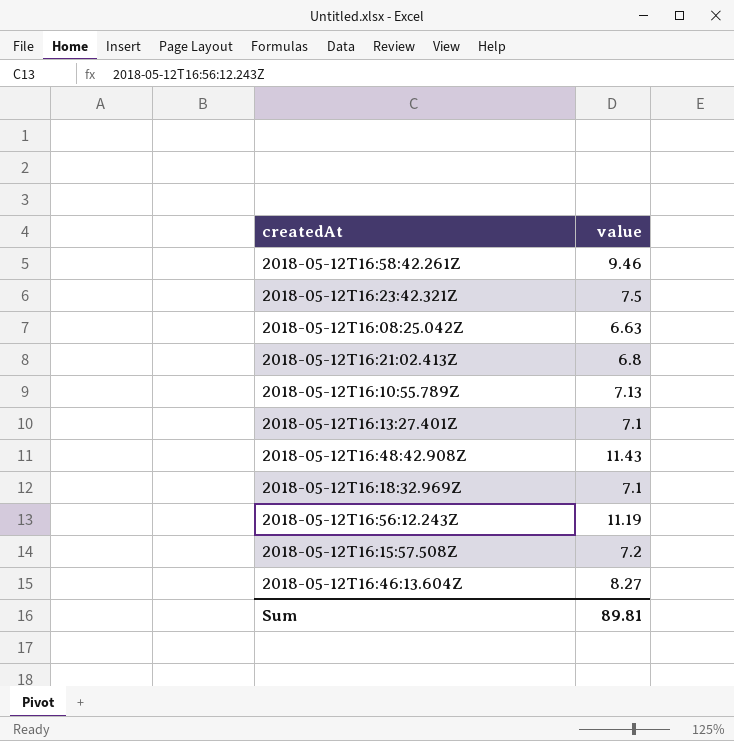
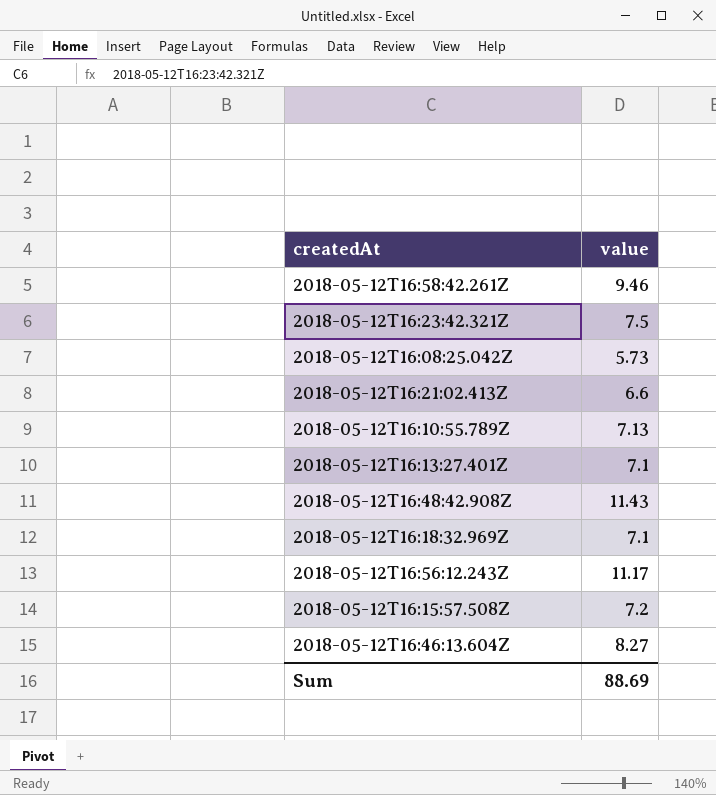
2018-05-12T16:08:25.042Z | value: 6.63 -> 5.73
2018-05-12T16:21:02.413Z | value: 6.8 -> 6.6
2018-05-12T16:56:12.243Z | value: 11.19 -> 11.17
Sum | value: 89.81 -> 88.69

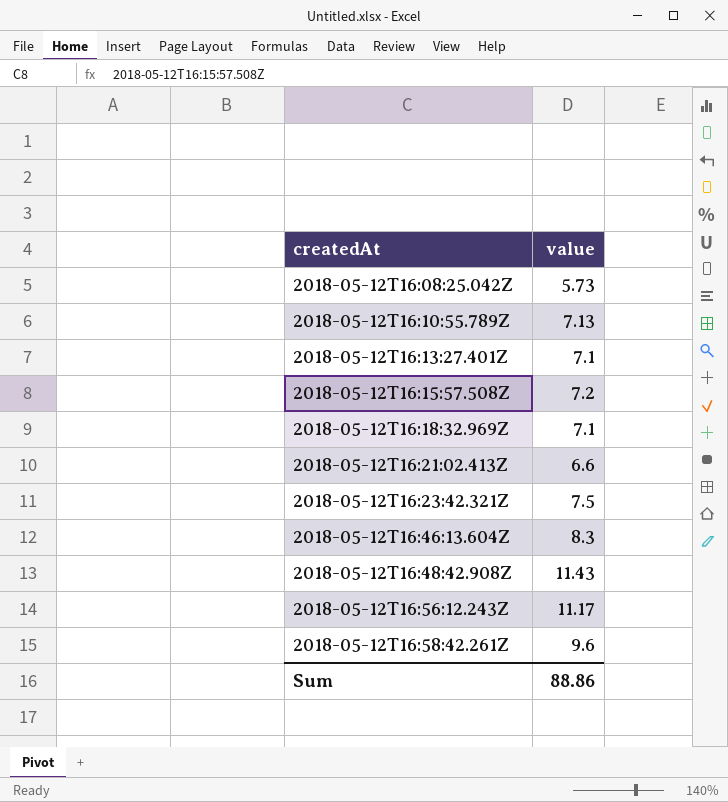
row order: none -> createdAt ascending
2018-05-12T16:46:13.604Z | value: 8.27 -> 8.3
2018-05-12T16:58:42.261Z | value: 9.46 -> 9.6
Sum | value: 88.69 -> 88.86

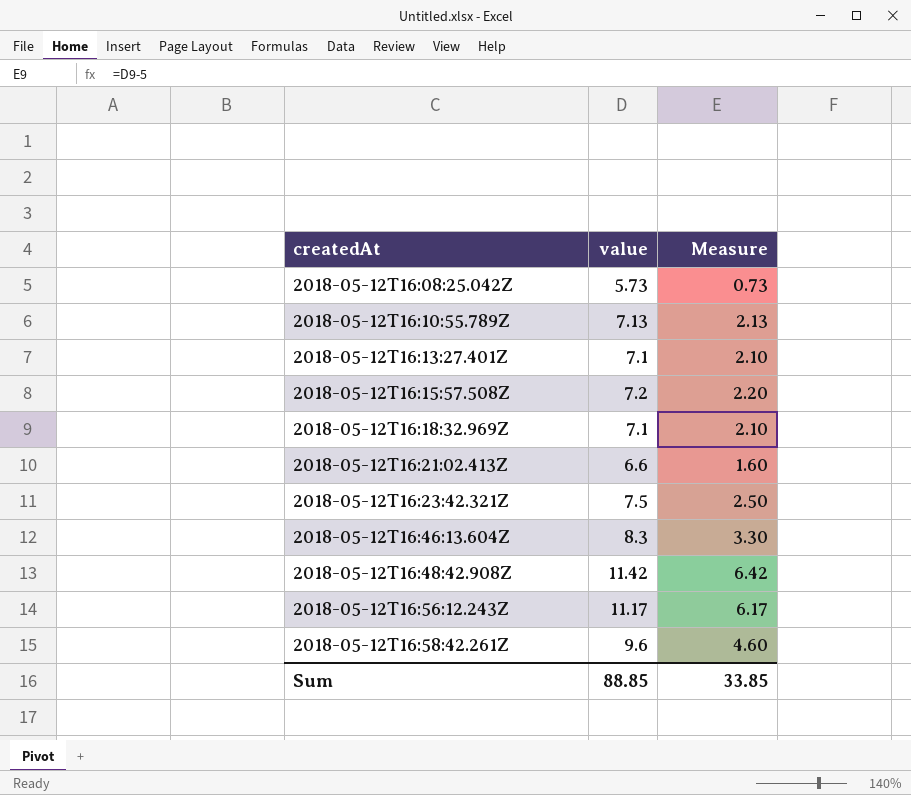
column Measure | formula: none -> [value] - 5
2018-05-12T16:48:42.908Z | value: 11.43 -> 11.42
Sum | value: 88.86 -> 88.85

